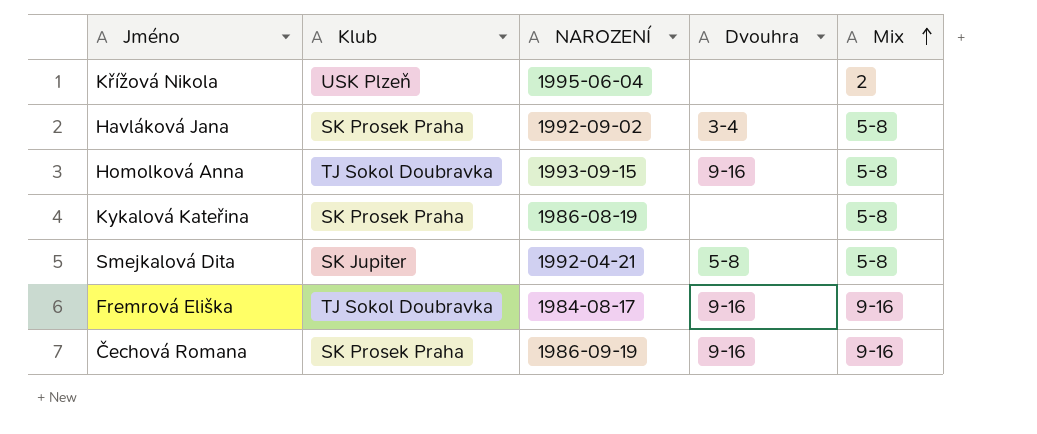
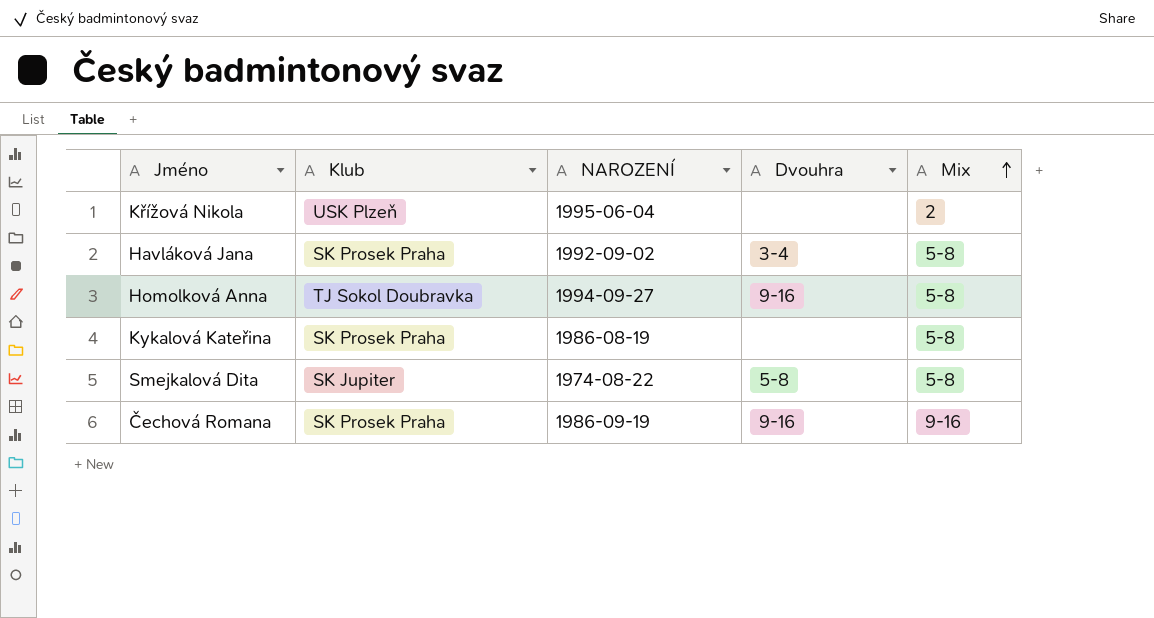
row Fremrová Eliška: TJ Sokol Doubravka | 1984-08-17 | 9-16 | 9-16 -> none
Homolková Anna | NAROZENÍ: 1993-09-15 -> 1994-09-27
Smejkalová Dita | NAROZENÍ: 1992-04-21 -> 1974-08-22

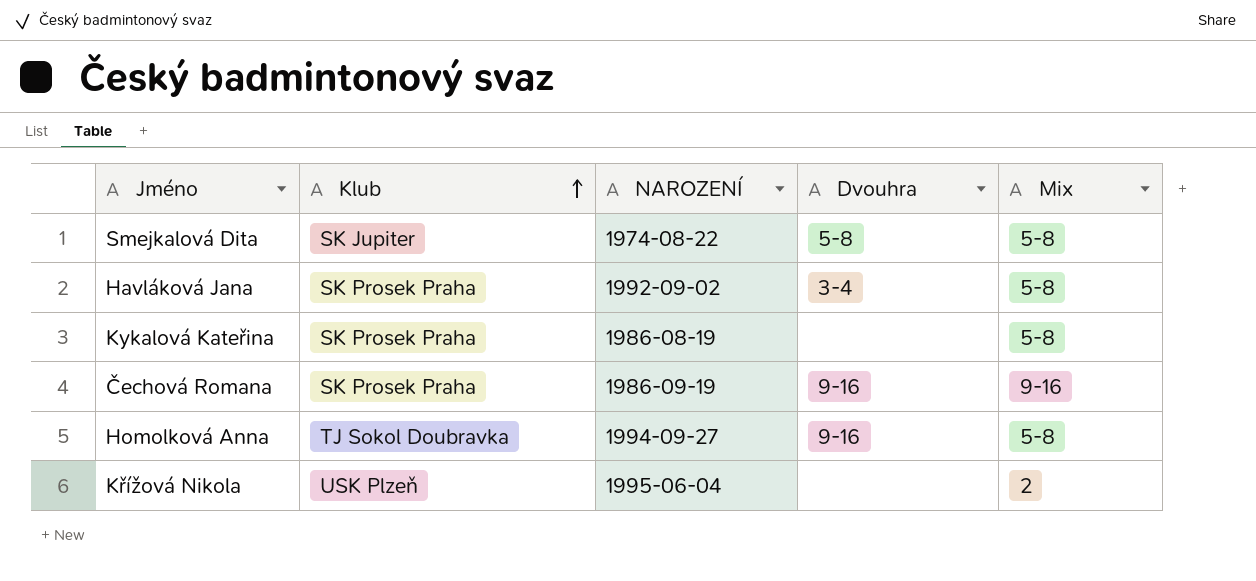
row order: Mix ascending -> Klub ascending

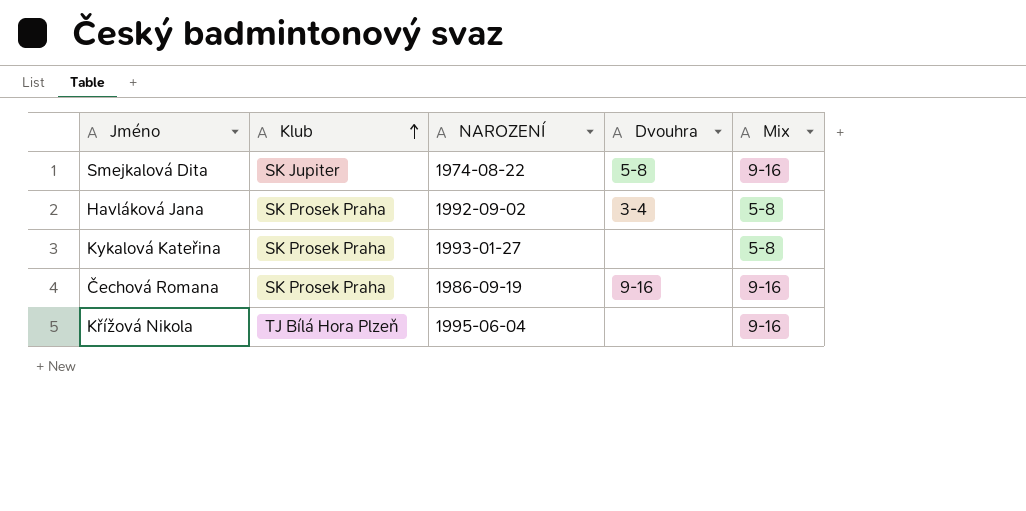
row Homolková Anna: TJ Sokol Doubravka | 1994-09-27 | 9-16 | 5-8 -> none
Smejkalová Dita | Mix: 5-8 -> 9-16
Kykalová Kateřina | NAROZENÍ: 1986-08-19 -> 1993-01-27
Křížová Nikola | Klub: USK Plzeň -> TJ Bílá Hora Plzeň
Křížová Nikola | Mix: 2 -> 9-16

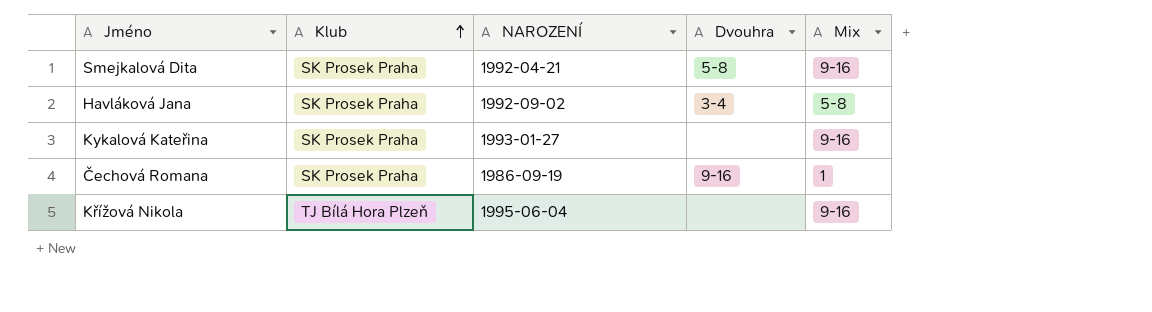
Smejkalová Dita | Klub: SK Jupiter -> SK Prosek Praha
Smejkalová Dita | NAROZENÍ: 1974-08-22 -> 1992-04-21
Kykalová Kateřina | Mix: 5-8 -> 9-16
Čechová Romana | Mix: 9-16 -> 1

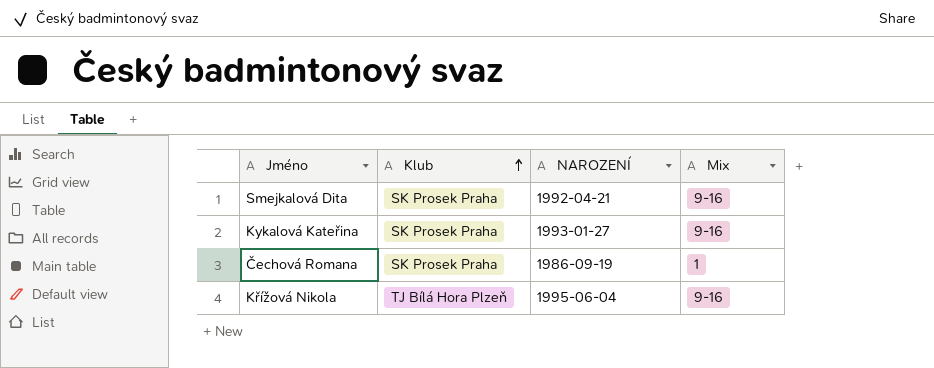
column Dvouhra | position: 4 -> none
row Havláková Jana: SK Prosek Praha | 1992-09-02 | 3-4 | 5-8 -> none

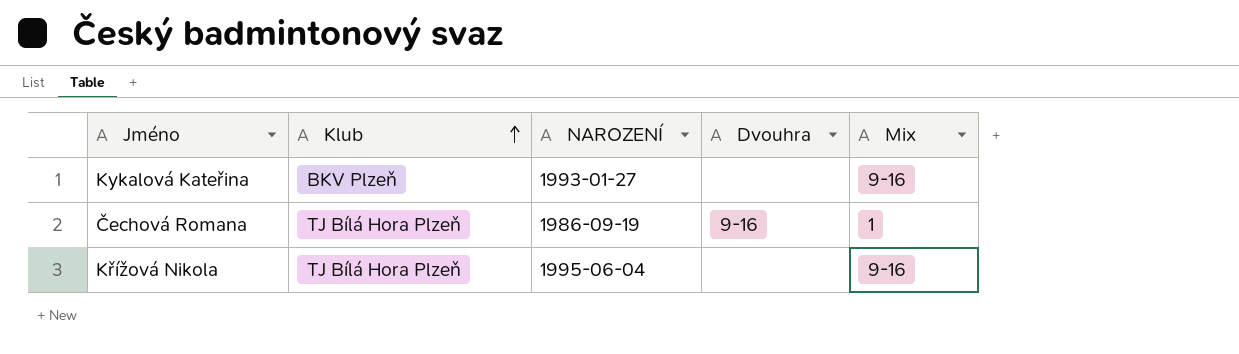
column Dvouhra | position: none -> 4
row Smejkalová Dita: SK Prosek Praha | 1992-04-21 | 9-16 -> none
Kykalová Kateřina | Klub: SK Prosek Praha -> BKV Plzeň
Čechová Romana | Klub: SK Prosek Praha -> TJ Bílá Hora Plzeň

